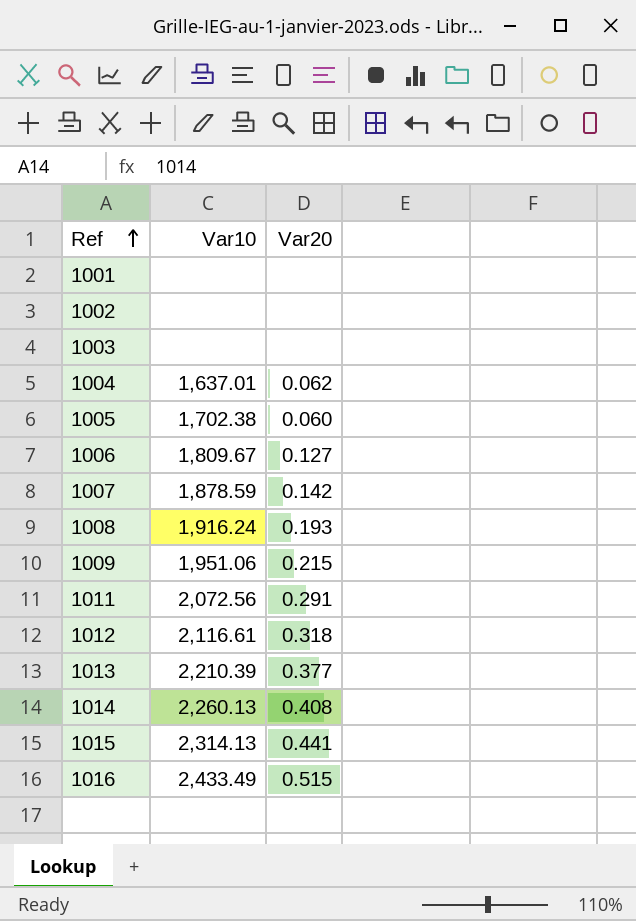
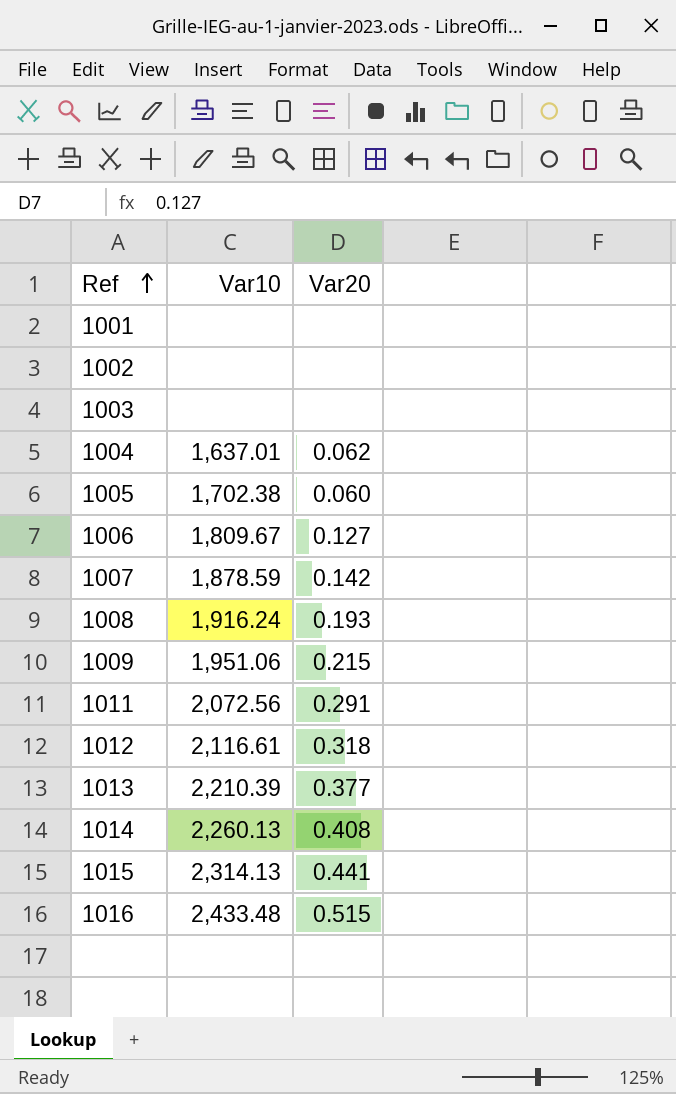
1016 | Var10: 2,433.49 -> 2,433.48

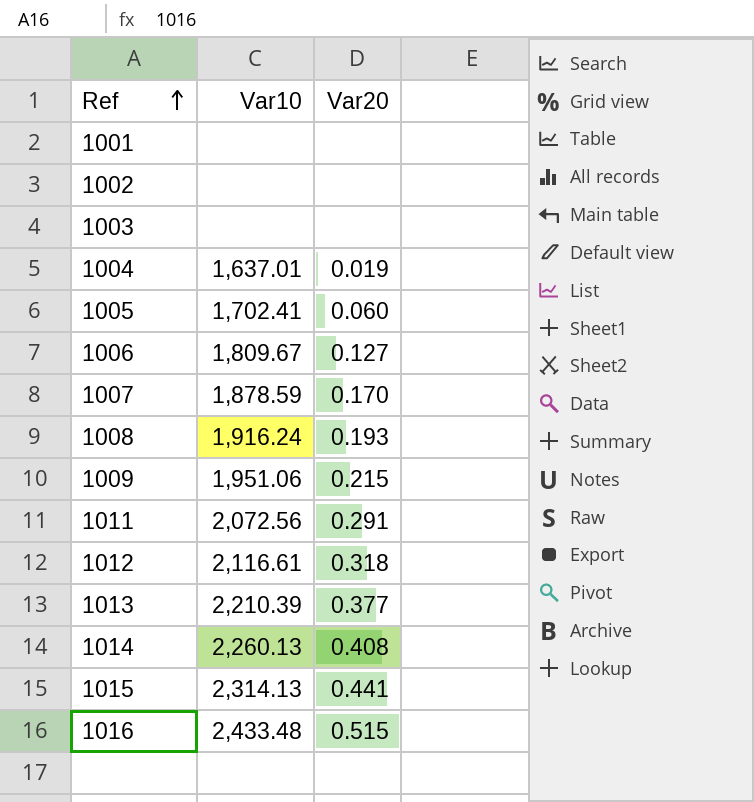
1004 | Var20: 0.062 -> 0.019
1005 | Var10: 1,702.38 -> 1,702.41
1007 | Var20: 0.142 -> 0.170

